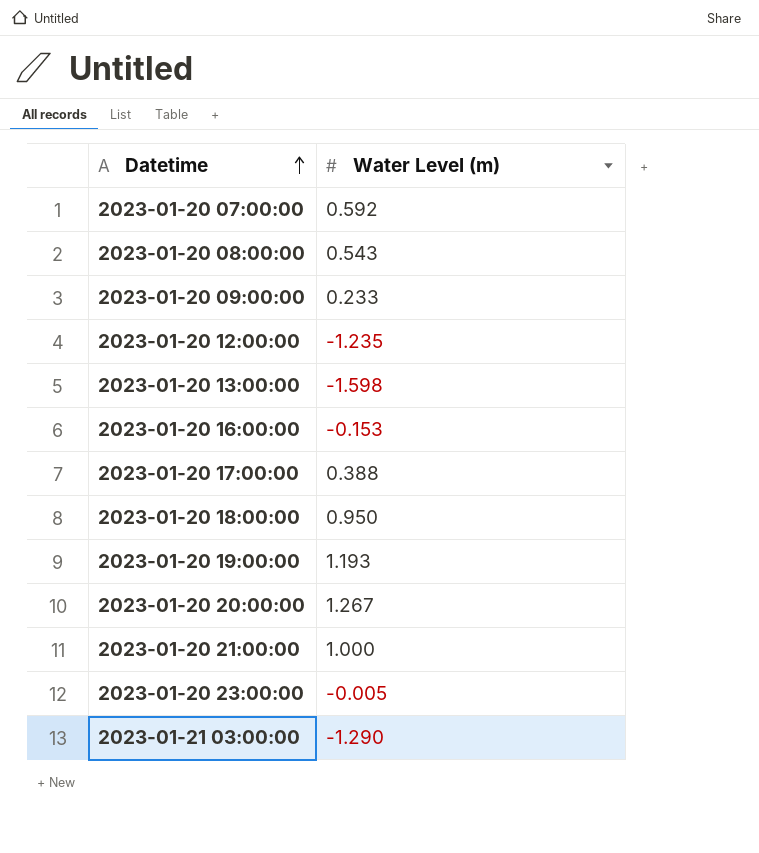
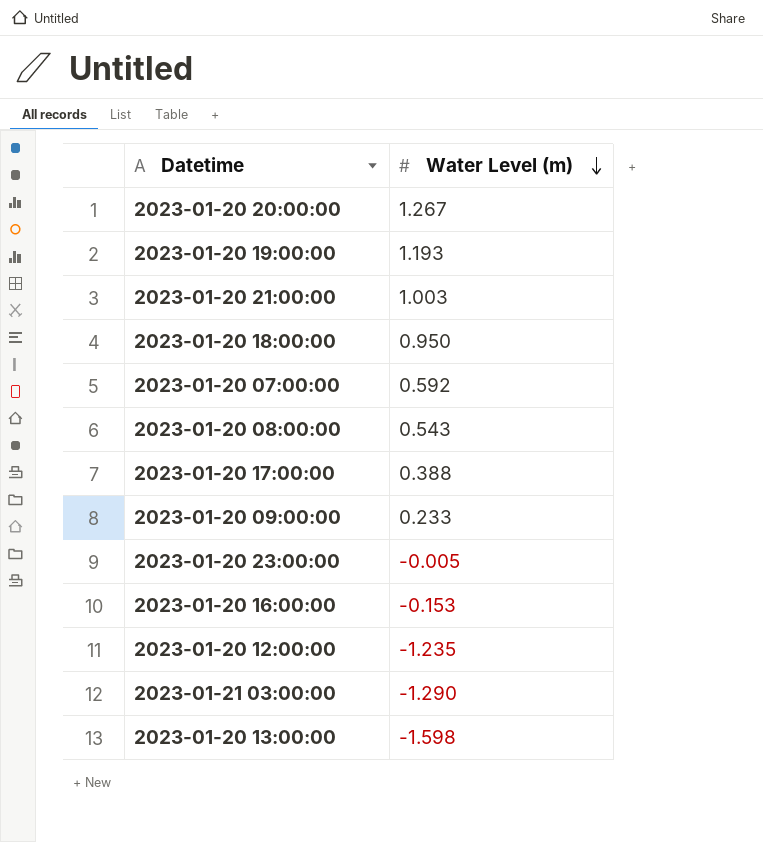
row order: Datetime ascending -> Water Level (m) descending
2023-01-20 21:00:00 | Water Level (m): 1.000 -> 1.003

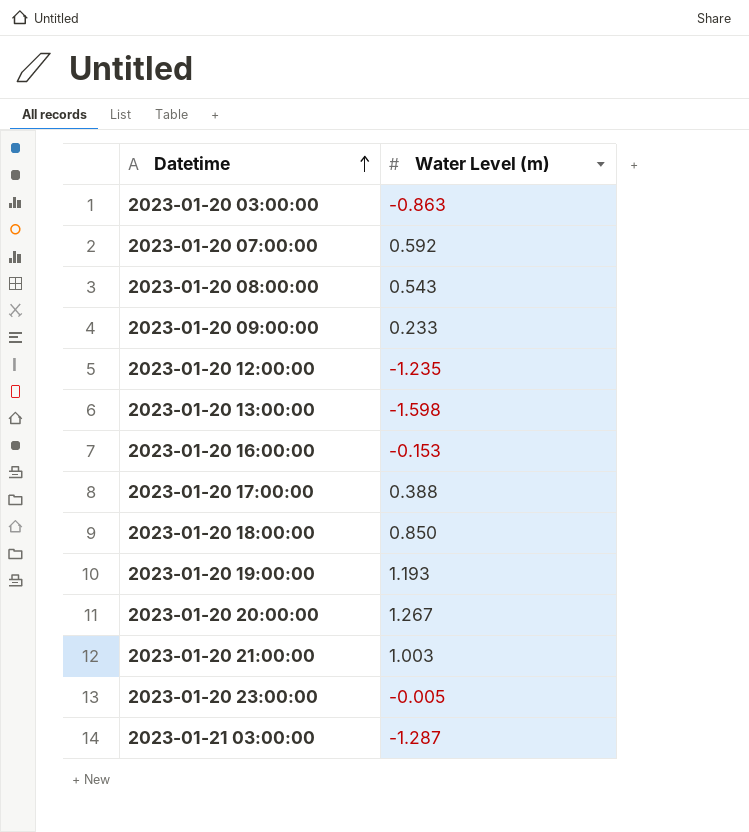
row order: Water Level (m) descending -> Datetime ascending
row 2023-01-20 03:00:00: none -> -0.863
2023-01-20 18:00:00 | Water Level (m): 0.950 -> 0.850
2023-01-21 03:00:00 | Water Level (m): -1.290 -> -1.287

